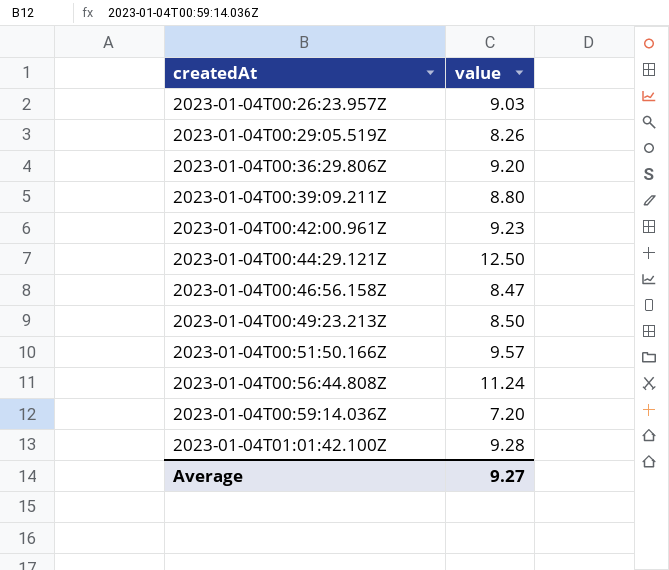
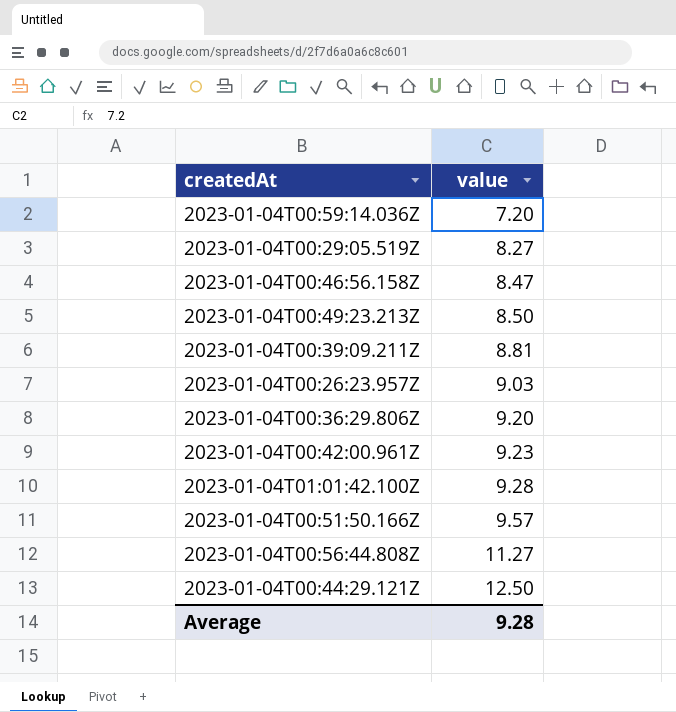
row order: createdAt ascending -> value ascending
2023-01-04T00:29:05.519Z | value: 8.26 -> 8.27
2023-01-04T00:39:09.211Z | value: 8.80 -> 8.81
2023-01-04T00:56:44.808Z | value: 11.24 -> 11.27
Average | value: 9.27 -> 9.28

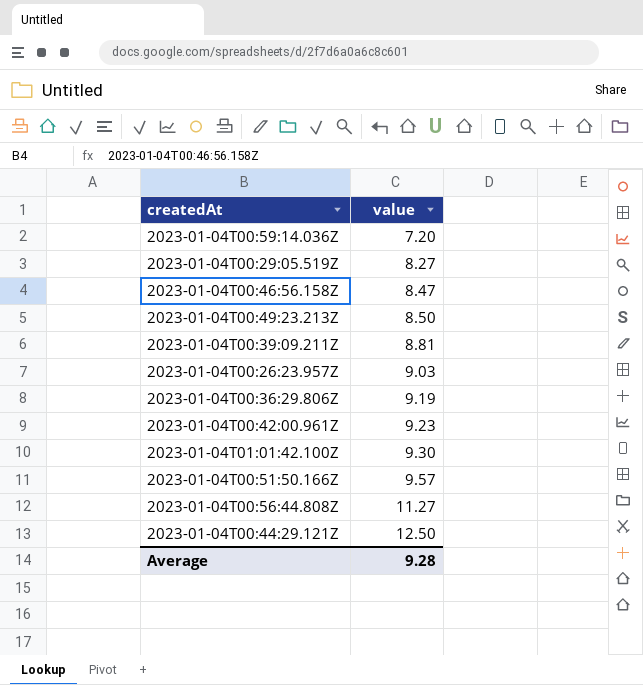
2023-01-04T00:36:29.806Z | value: 9.20 -> 9.19
2023-01-04T01:01:42.100Z | value: 9.28 -> 9.30

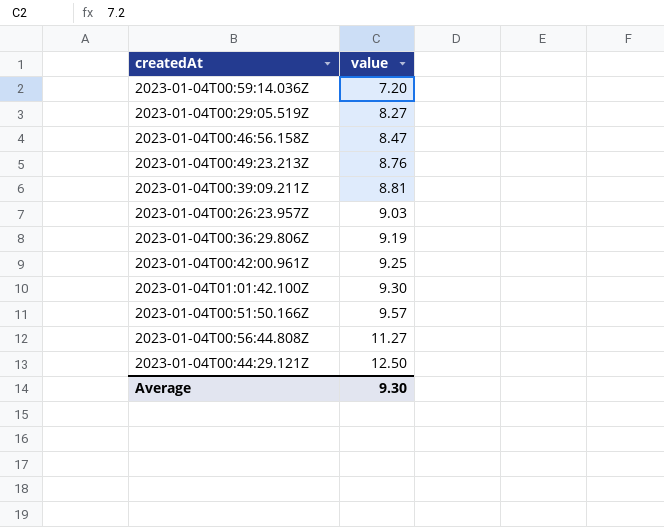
2023-01-04T00:49:23.213Z | value: 8.50 -> 8.76
2023-01-04T00:42:00.961Z | value: 9.23 -> 9.25
Average | value: 9.28 -> 9.30

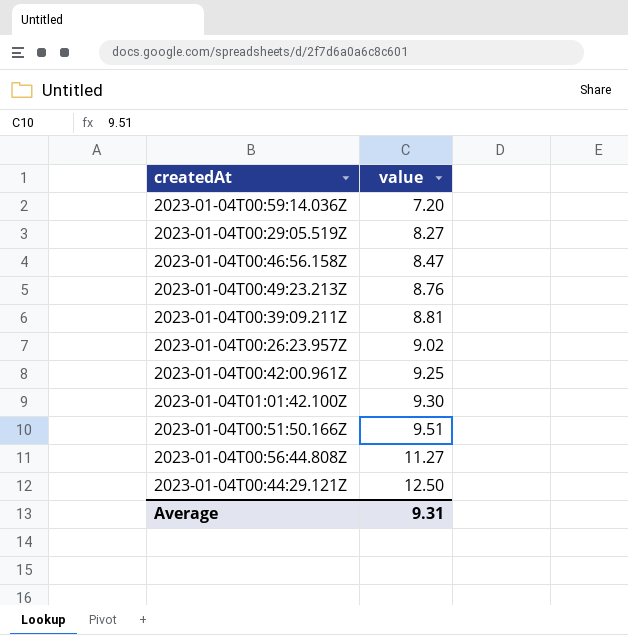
row 2023-01-04T00:36:29.806Z: 9.19 -> none
2023-01-04T00:26:23.957Z | value: 9.03 -> 9.02
2023-01-04T00:51:50.166Z | value: 9.57 -> 9.51
Average | value: 9.30 -> 9.31

